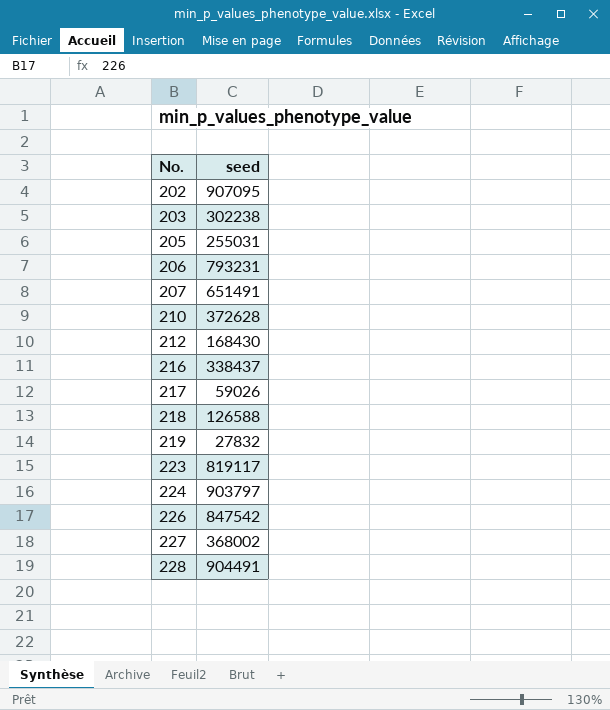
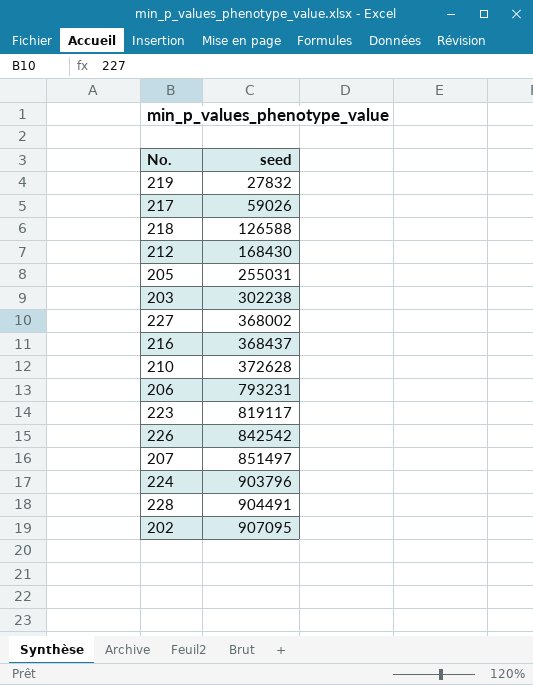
row order: No. ascending -> seed ascending
216 | seed: 338437 -> 368437
226 | seed: 847542 -> 842542
207 | seed: 651491 -> 851497
224 | seed: 903797 -> 903796

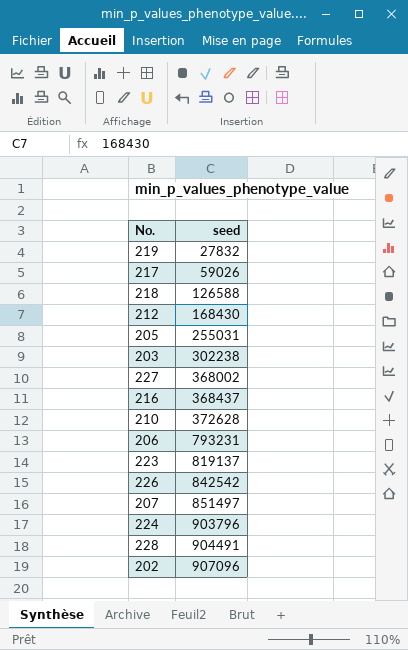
223 | seed: 819117 -> 819137
202 | seed: 907095 -> 907096

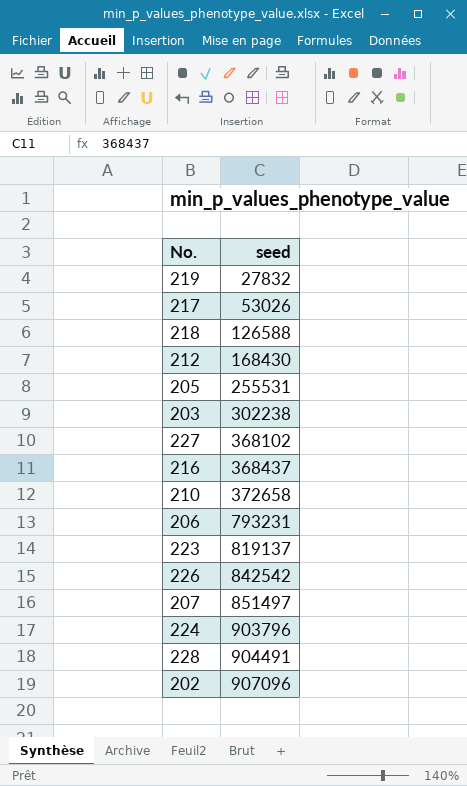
217 | seed: 59026 -> 53026
205 | seed: 255031 -> 255531
227 | seed: 368002 -> 368102
210 | seed: 372628 -> 372658

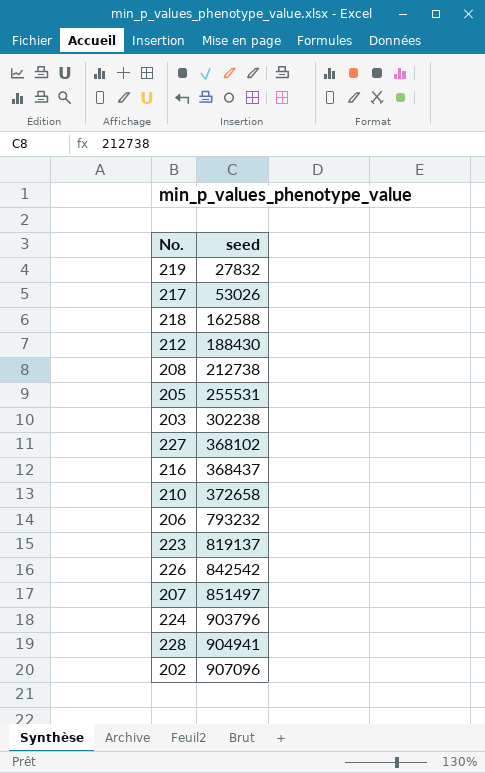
218 | seed: 126588 -> 162588
212 | seed: 168430 -> 188430
row 208: none -> 212738
206 | seed: 793231 -> 793232
228 | seed: 904491 -> 904941

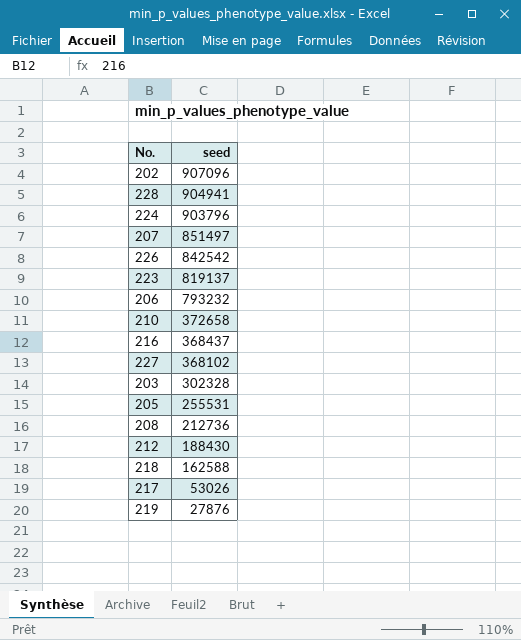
row order: seed ascending -> seed descending
203 | seed: 302238 -> 302328
208 | seed: 212738 -> 212736
219 | seed: 27832 -> 27876

